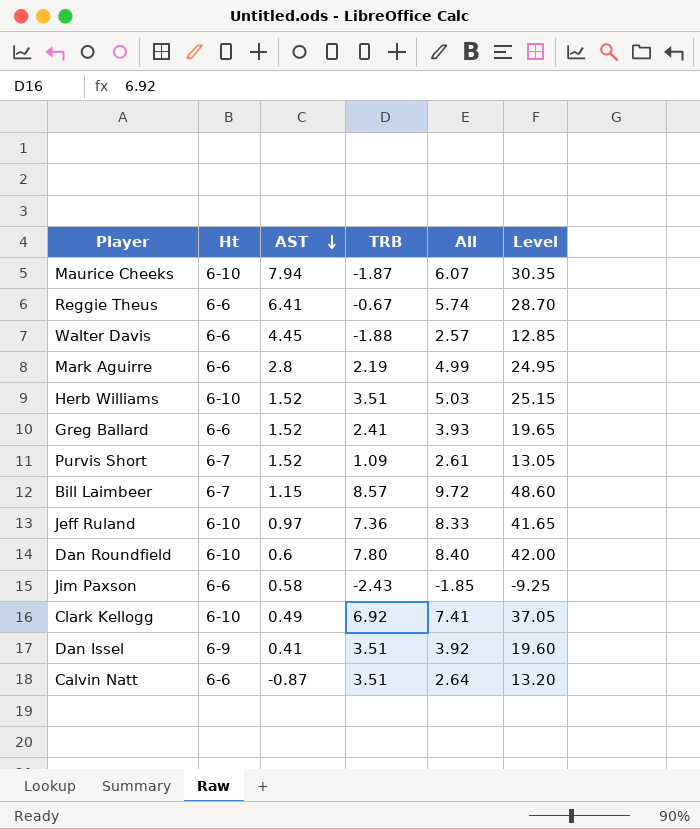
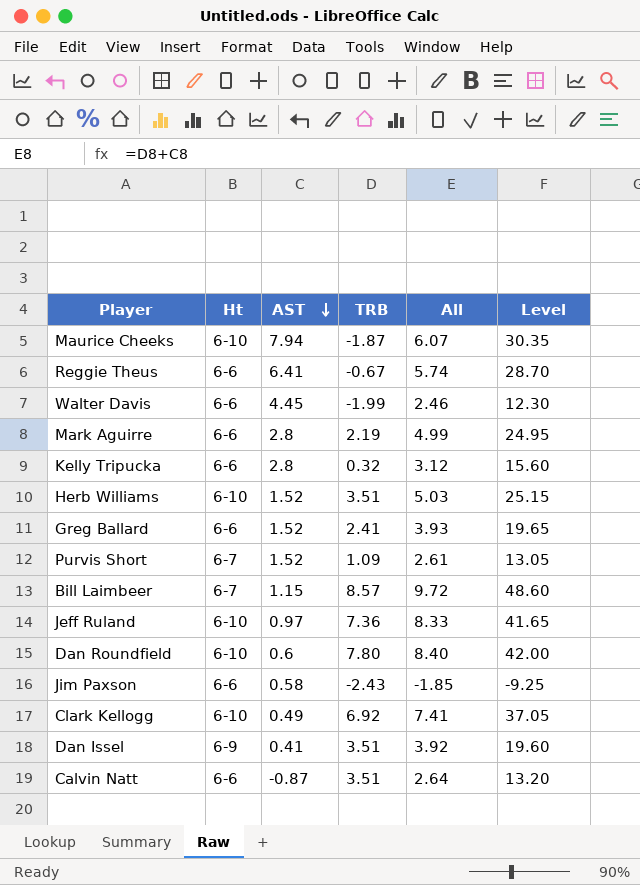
Walter Davis | TRB: -1.88 -> -1.99
Walter Davis | All: 2.57 -> 2.46
Walter Davis | Level: 12.85 -> 12.30
row Kelly Tripucka: none -> 6-6 | 2.8 | 0.32 | 3.12 | 15.60

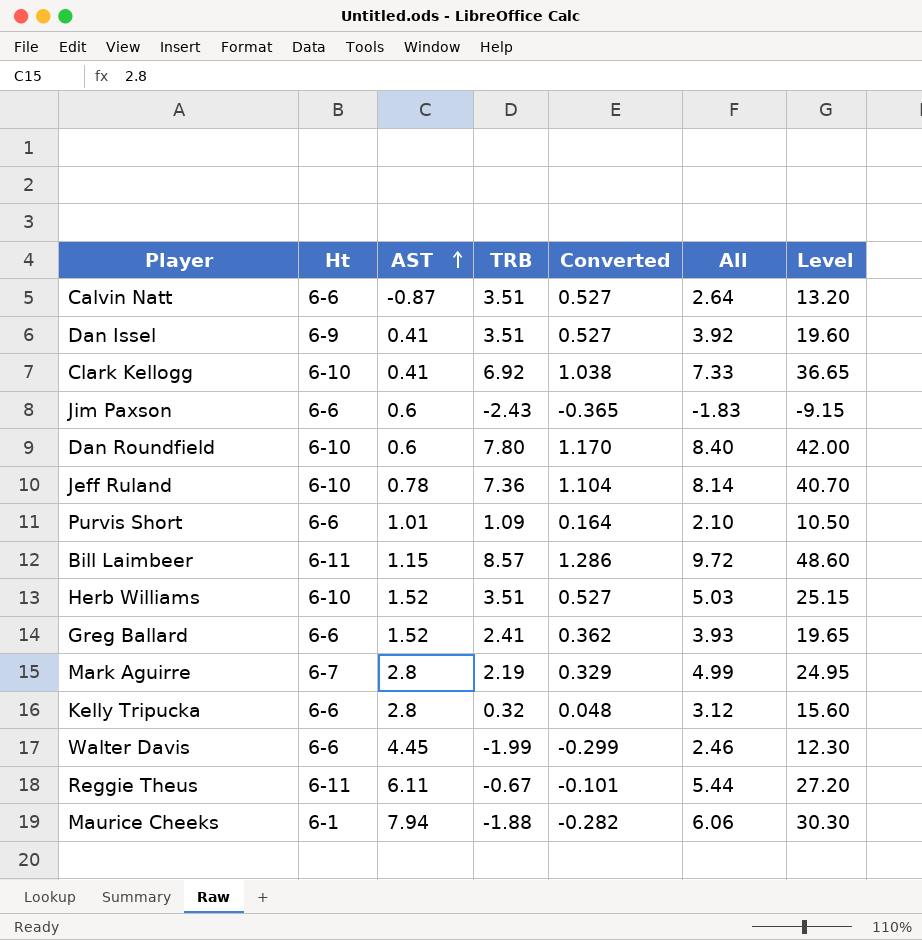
row order: AST descending -> AST ascending
column Converted | formula: none -> [TRB] * 0.15
Clark Kellogg | AST: 0.49 -> 0.41
Clark Kellogg | All: 7.41 -> 7.33
Clark Kellogg | Level: 37.05 -> 36.65
Jim Paxson | AST: 0.58 -> 0.6
Jim Paxson | All: -1.85 -> -1.83
Jim Paxson | Level: -9.25 -> -9.15
Jeff Ruland | AST: 0.97 -> 0.78
Jeff Ruland | All: 8.33 -> 8.14
Jeff Ruland | Level: 41.65 -> 40.70
Purvis Short | Ht: 6-7 -> 6-6
Purvis Short | AST: 1.52 -> 1.01
Purvis Short | All: 2.61 -> 2.10
Purvis Short | Level: 13.05 -> 10.50
Bill Laimbeer | Ht: 6-7 -> 6-11
Mark Aguirre | Ht: 6-6 -> 6-7
Reggie Theus | Ht: 6-6 -> 6-11
Reggie Theus | AST: 6.41 -> 6.11
Reggie Theus | All: 5.74 -> 5.44
Reggie Theus | Level: 28.70 -> 27.20
Maurice Cheeks | Ht: 6-10 -> 6-1
Maurice Cheeks | TRB: -1.87 -> -1.88
Maurice Cheeks | All: 6.07 -> 6.06
Maurice Cheeks | Level: 30.35 -> 30.30

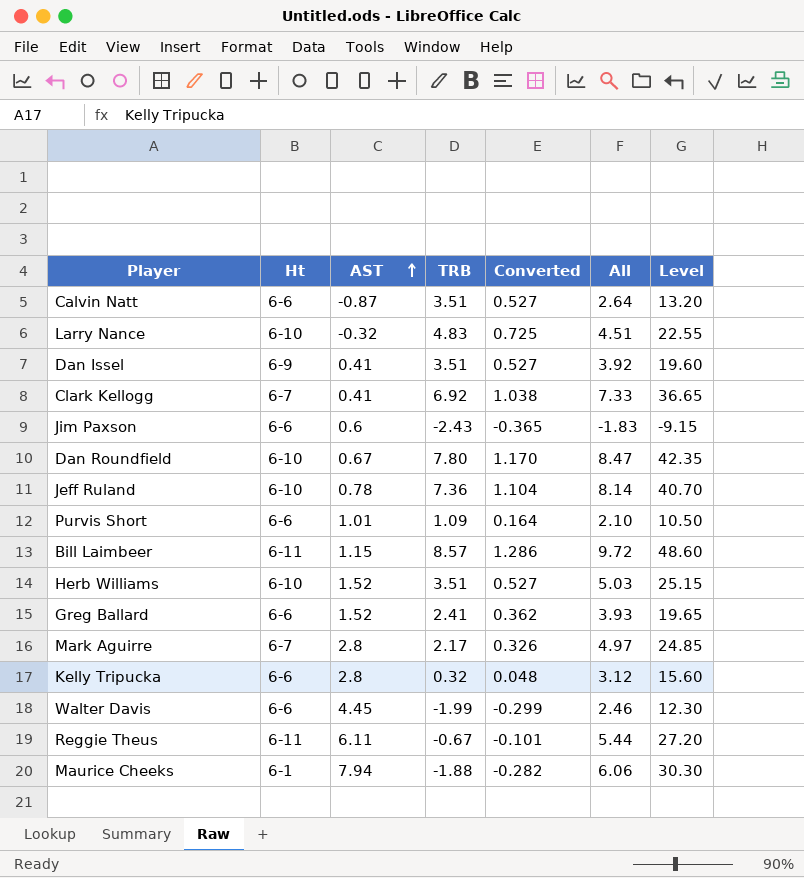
row Larry Nance: none -> 6-10 | -0.32 | 4.83 | 0.725 | 4.51 | 22.55
Clark Kellogg | Ht: 6-10 -> 6-7
Dan Roundfield | AST: 0.6 -> 0.67
Dan Roundfield | All: 8.40 -> 8.47
Dan Roundfield | Level: 42.00 -> 42.35
Mark Aguirre | TRB: 2.19 -> 2.17
Mark Aguirre | Converted: 0.329 -> 0.326
Mark Aguirre | All: 4.99 -> 4.97
Mark Aguirre | Level: 24.95 -> 24.85

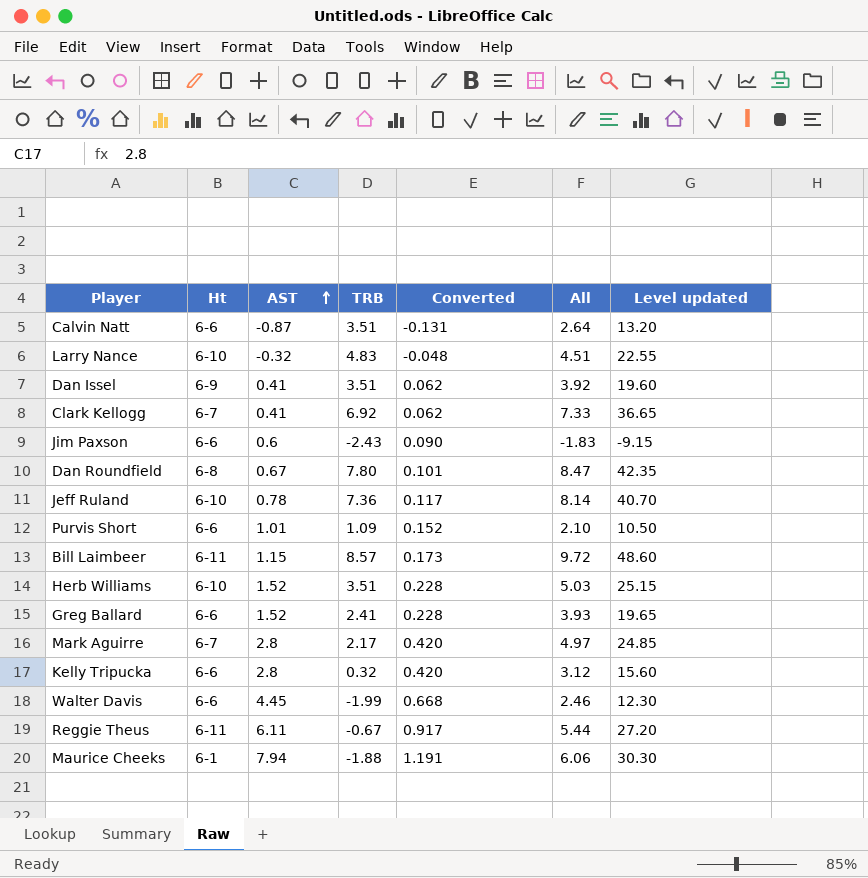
column Converted | formula: [TRB] * 0.15 -> [AST] * 0.15
column name: Level -> Level updated
Dan Roundfield | Ht: 6-10 -> 6-8

